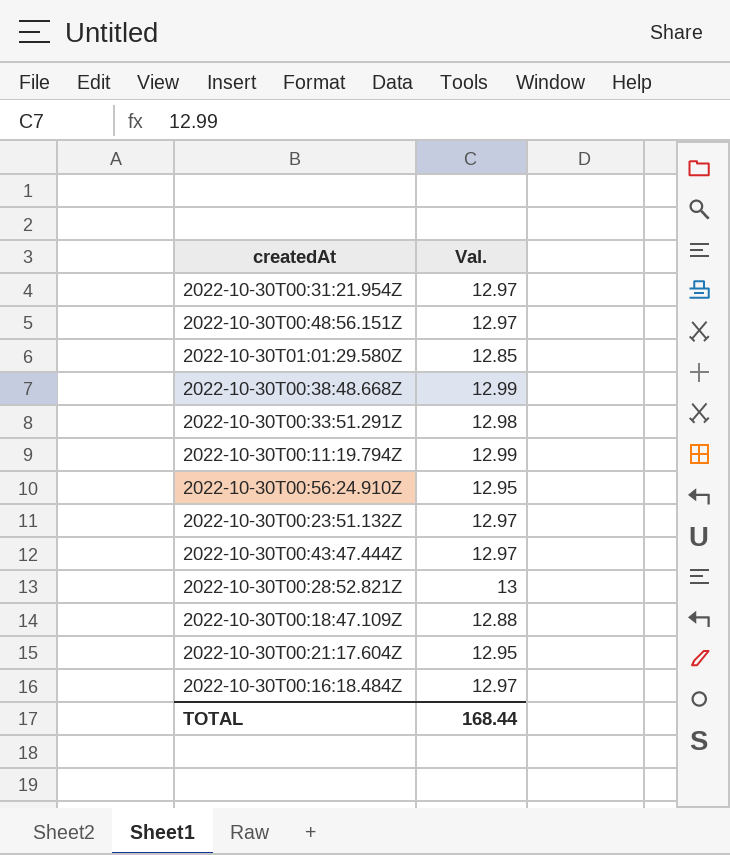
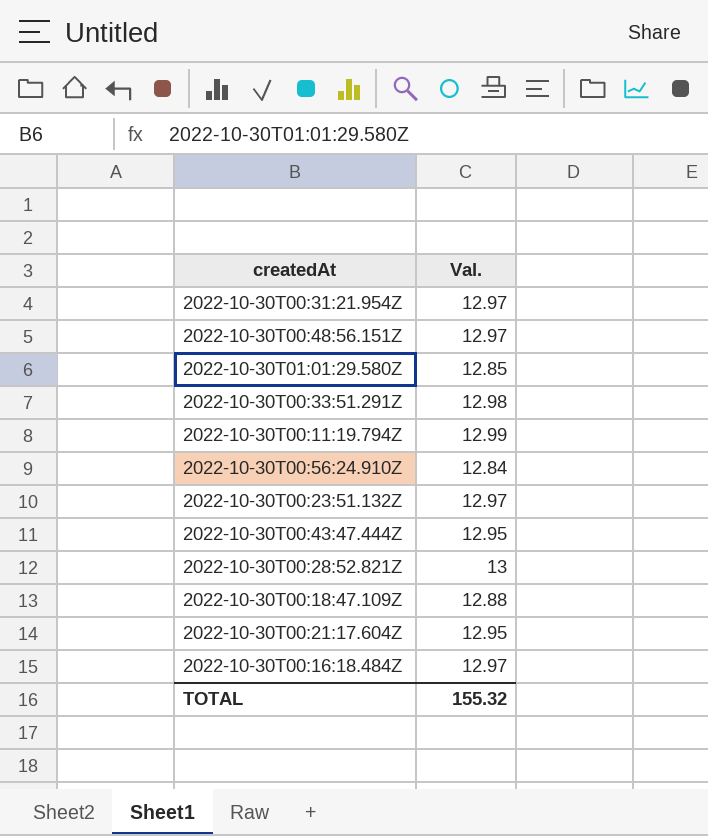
row 2022-10-30T00:38:48.668Z: 12.99 -> none
2022-10-30T00:56:24.910Z | Val.: 12.95 -> 12.84
2022-10-30T00:43:47.444Z | Val.: 12.97 -> 12.95
TOTAL | Val.: 168.44 -> 155.32

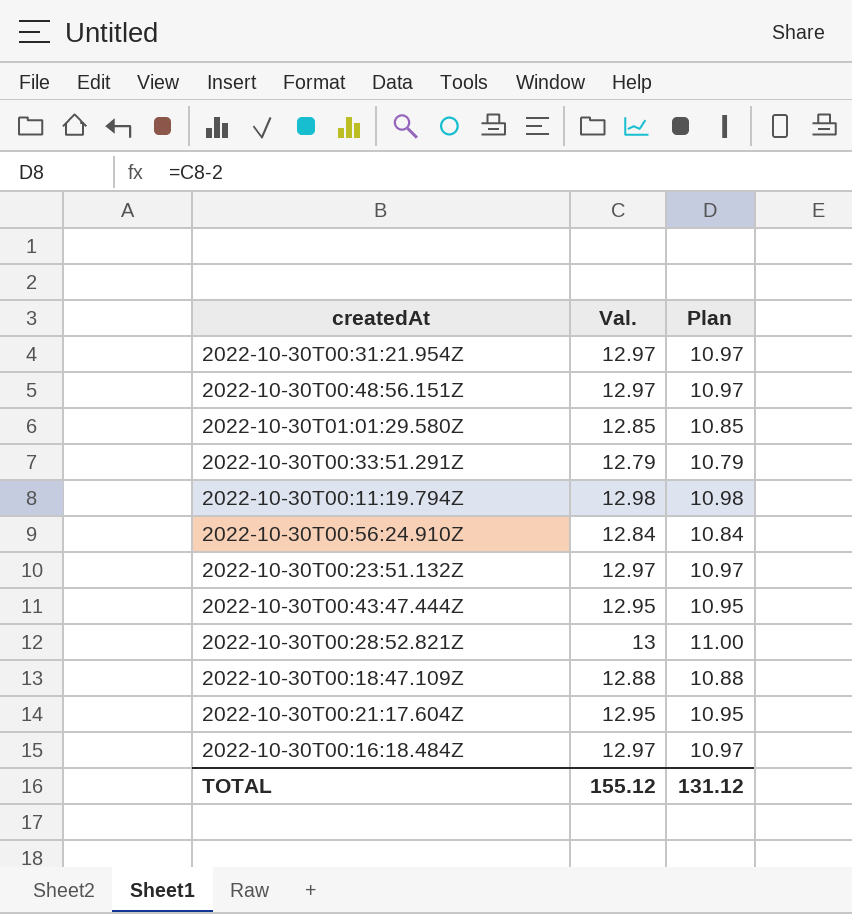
column Plan | formula: none -> [Val.] - 2
2022-10-30T00:33:51.291Z | Val.: 12.98 -> 12.79
2022-10-30T00:11:19.794Z | Val.: 12.99 -> 12.98
TOTAL | Val.: 155.32 -> 155.12

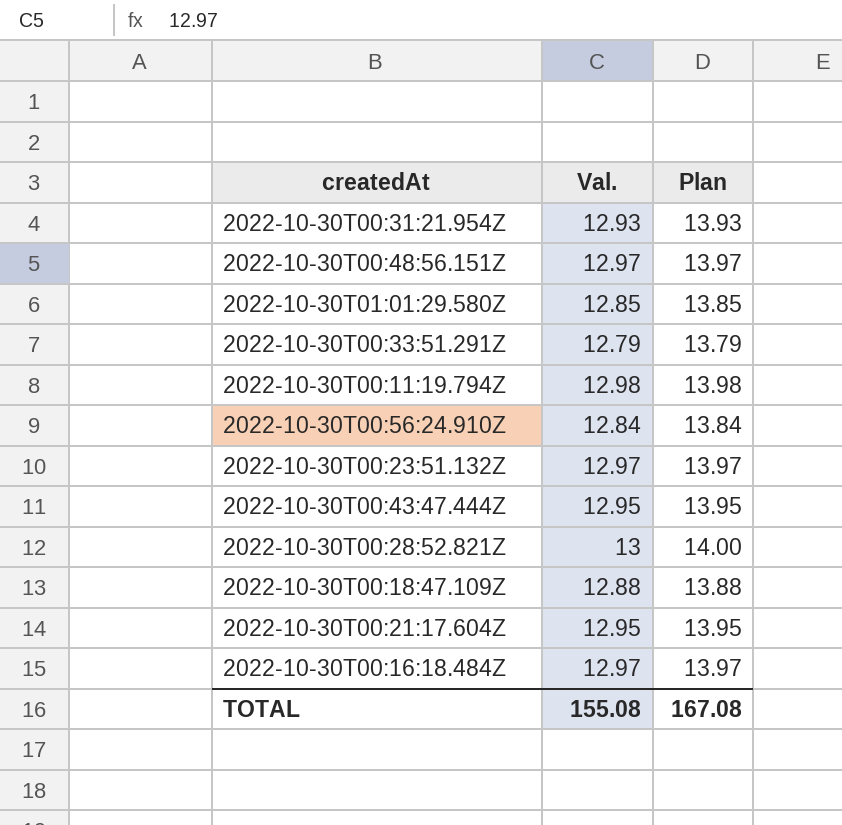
column Plan | formula: [Val.] - 2 -> [Val.] + 1
2022-10-30T00:31:21.954Z | Val.: 12.97 -> 12.93
TOTAL | Val.: 155.12 -> 155.08
TOTAL | Plan: 131.12 -> 167.08

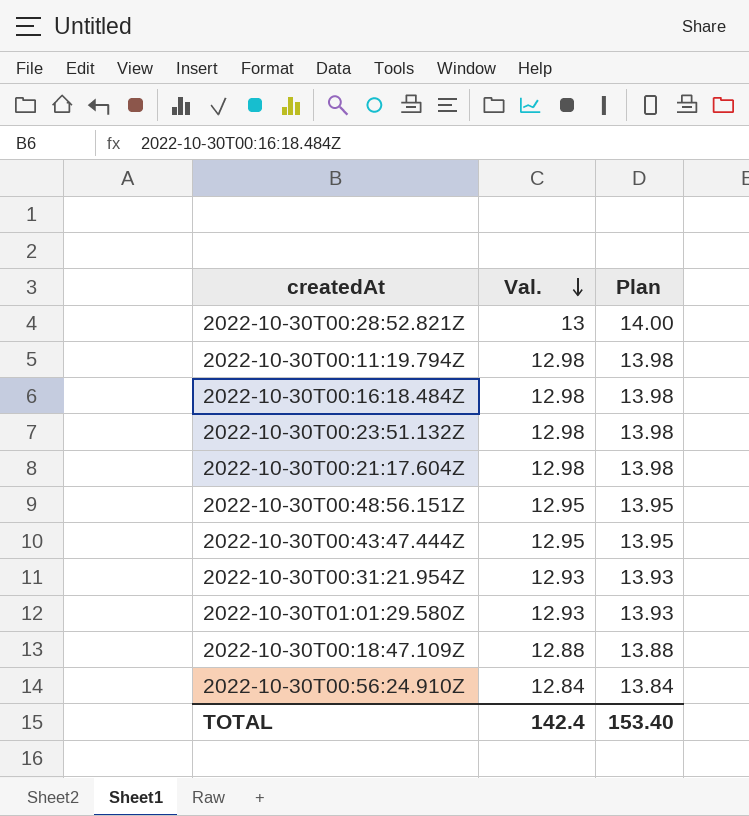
row order: none -> Val. descending
row 2022-10-30T00:33:51.291Z: 12.79 | 13.79 -> none
2022-10-30T00:16:18.484Z | Val.: 12.97 -> 12.98
2022-10-30T00:16:18.484Z | Plan: 13.97 -> 13.98
2022-10-30T00:23:51.132Z | Val.: 12.97 -> 12.98
2022-10-30T00:23:51.132Z | Plan: 13.97 -> 13.98
2022-10-30T00:21:17.604Z | Val.: 12.95 -> 12.98
2022-10-30T00:21:17.604Z | Plan: 13.95 -> 13.98
2022-10-30T00:48:56.151Z | Val.: 12.97 -> 12.95
2022-10-30T00:48:56.151Z | Plan: 13.97 -> 13.95
2022-10-30T01:01:29.580Z | Val.: 12.85 -> 12.93
2022-10-30T01:01:29.580Z | Plan: 13.85 -> 13.93
TOTAL | Val.: 155.08 -> 142.4
TOTAL | Plan: 167.08 -> 153.40

